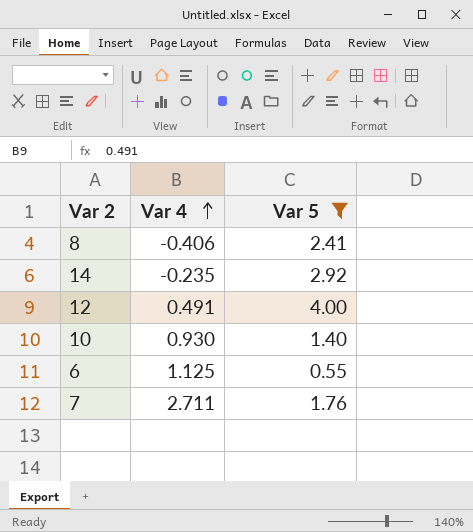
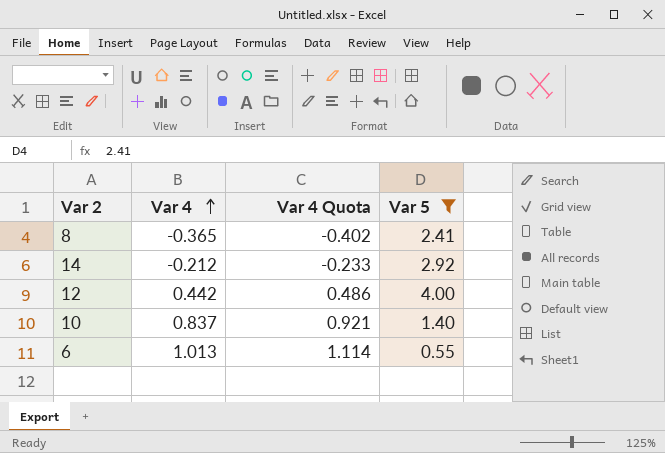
column Var 4 Quota | formula: none -> [Var 4] * 1.1
row 7: 2.711 | 1.76 -> none
8 | Var 4: -0.406 -> -0.365
14 | Var 4: -0.235 -> -0.212
12 | Var 4: 0.491 -> 0.442
10 | Var 4: 0.930 -> 0.837
6 | Var 4: 1.125 -> 1.013

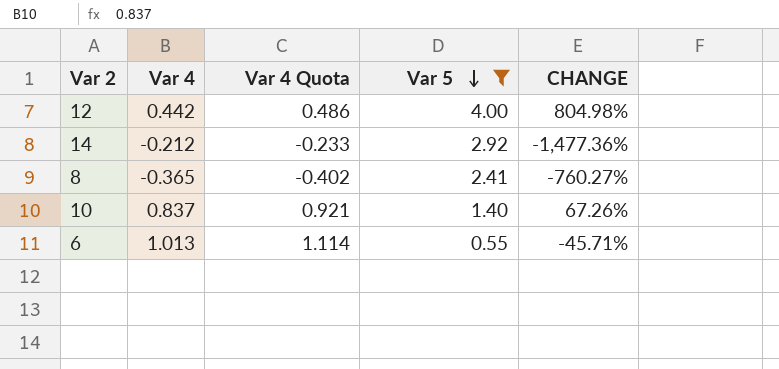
row order: Var 4 ascending -> Var 5 descending
column CHANGE | formula: none -> ([Var 5] - [Var 4]) / [Var 4]

